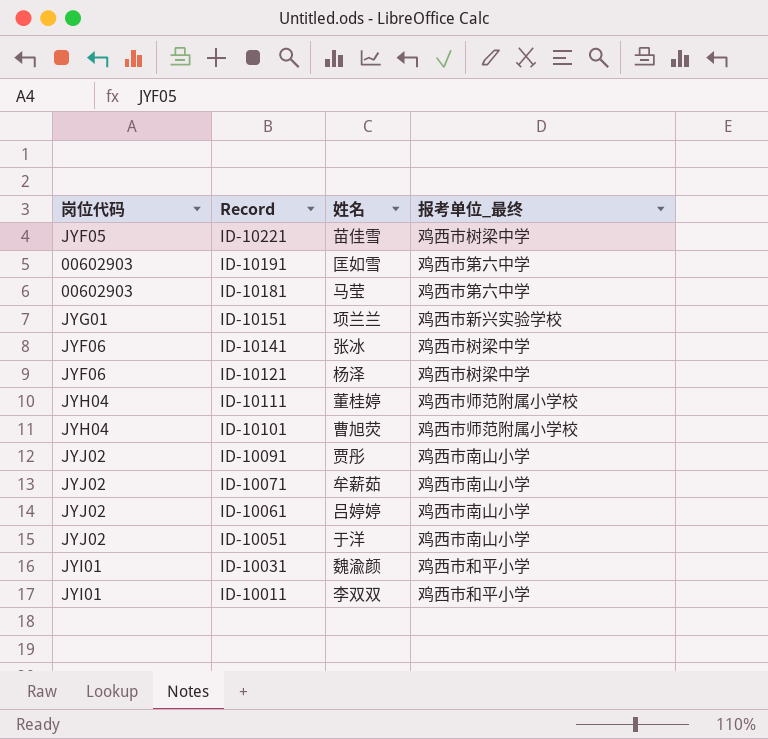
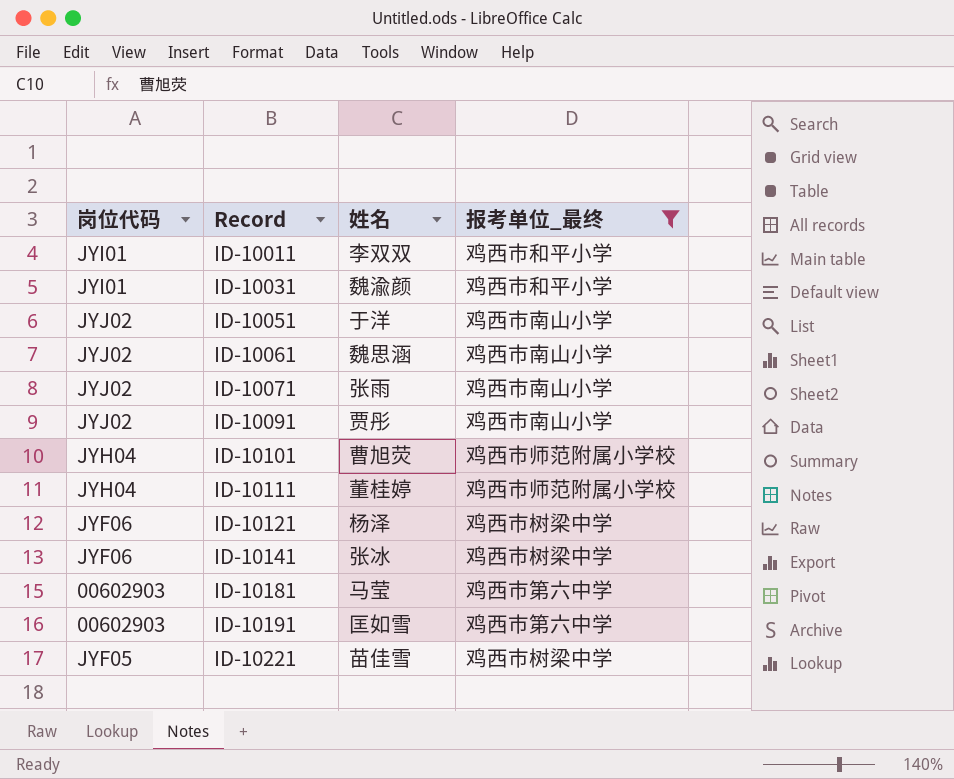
filter: none -> 报考单位_最终 != 鸡西市新兴实验学校
row order: Record descending -> Record ascending
ID-10061 | 姓名: 吕婷婷 -> 魏思涵
ID-10071 | 姓名: 牟薪茹 -> 张雨

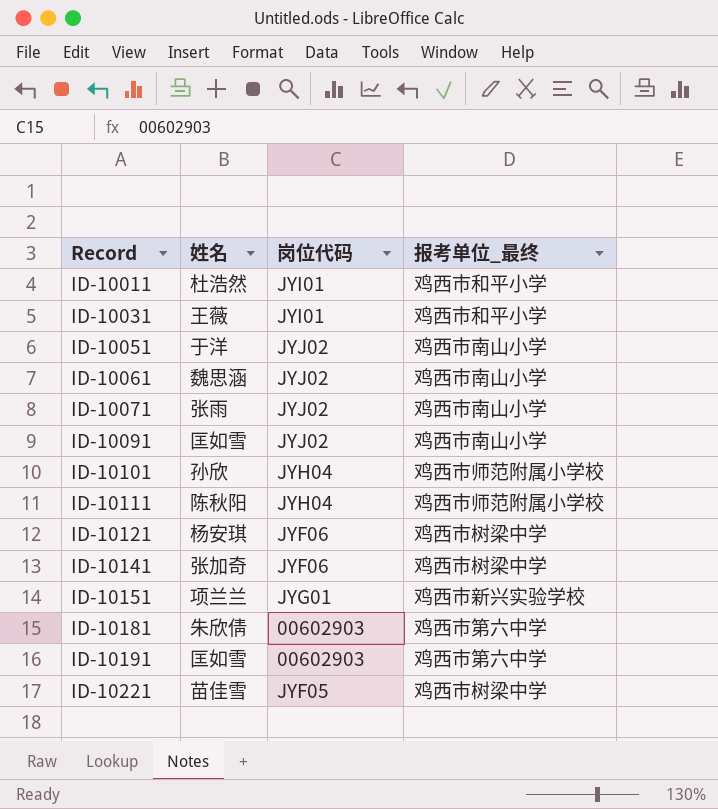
filter: 报考单位_最终 != 鸡西市新兴实验学校 -> none
column 岗位代码 | position: 1 -> 3
ID-10011 | 姓名: 李双双 -> 杜浩然
ID-10031 | 姓名: 魏渝颜 -> 王薇
ID-10091 | 姓名: 贾彤 -> 匡如雪
ID-10101 | 姓名: 曹旭荧 -> 孙欣
ID-10111 | 姓名: 董桂婷 -> 陈秋阳
ID-10121 | 姓名: 杨泽 -> 杨安琪
ID-10141 | 姓名: 张冰 -> 张加奇
ID-10181 | 姓名: 马莹 -> 朱欣倩

